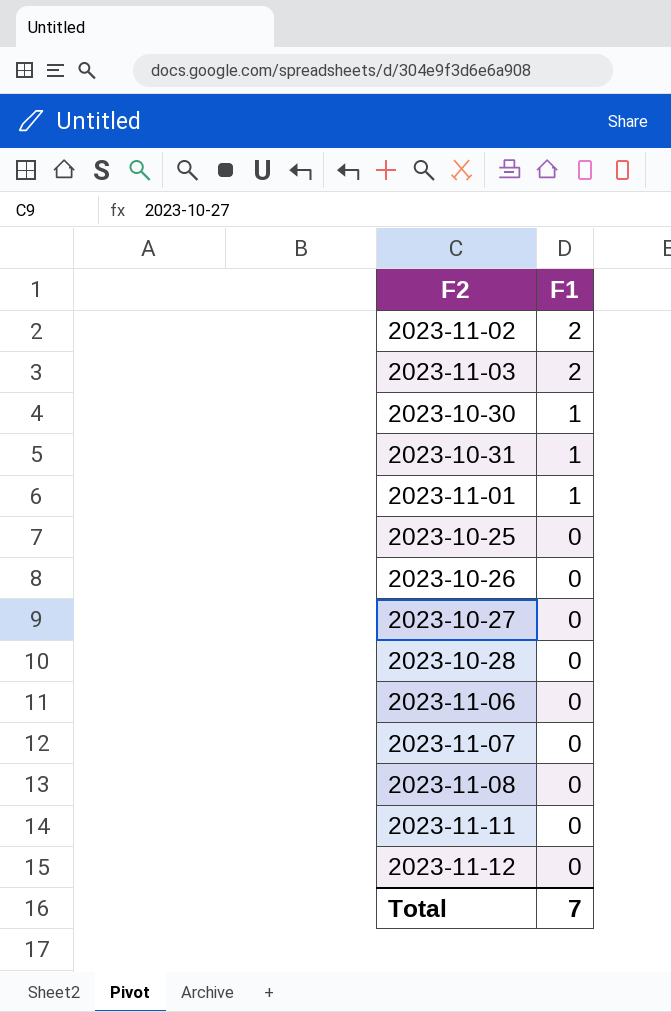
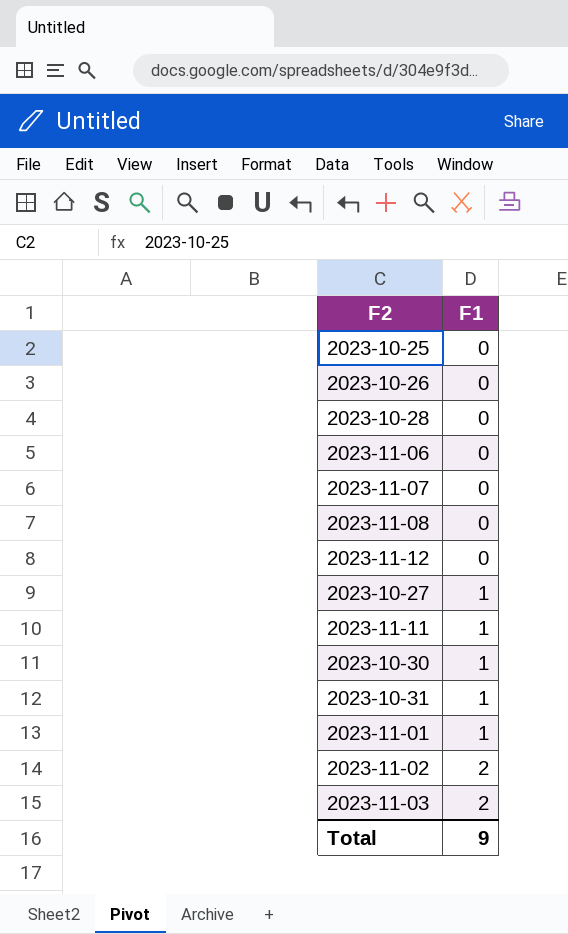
row order: F1 descending -> F1 ascending
2023-10-27 | F1: 0 -> 1
2023-11-11 | F1: 0 -> 1
Total | F1: 7 -> 9

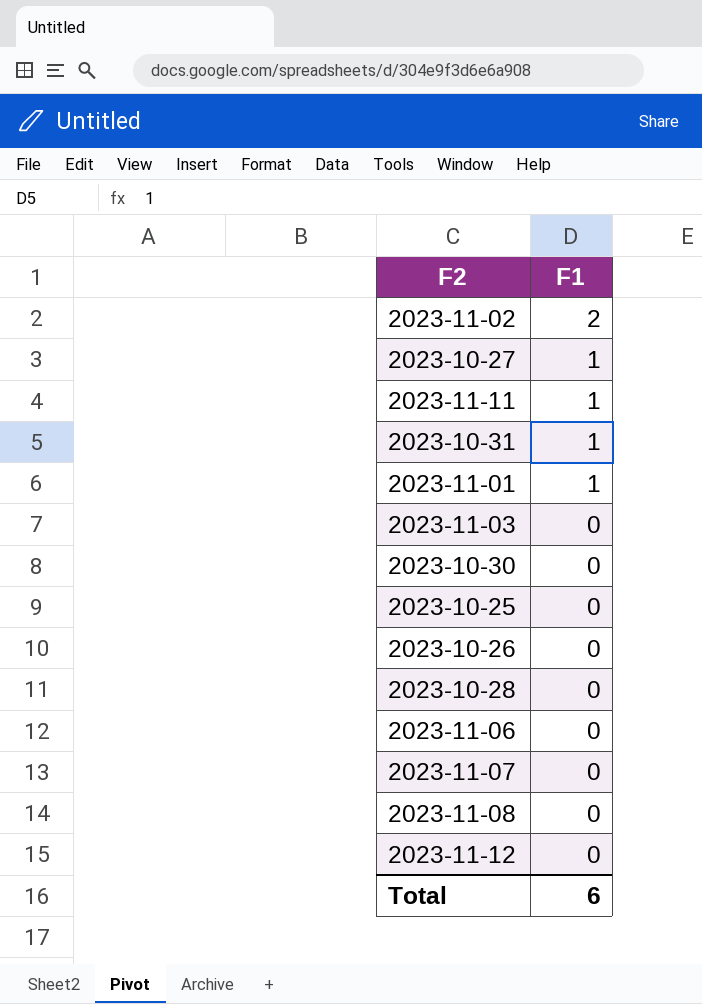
row order: F1 ascending -> F1 descending
2023-11-03 | F1: 2 -> 0
2023-10-30 | F1: 1 -> 0
Total | F1: 9 -> 6

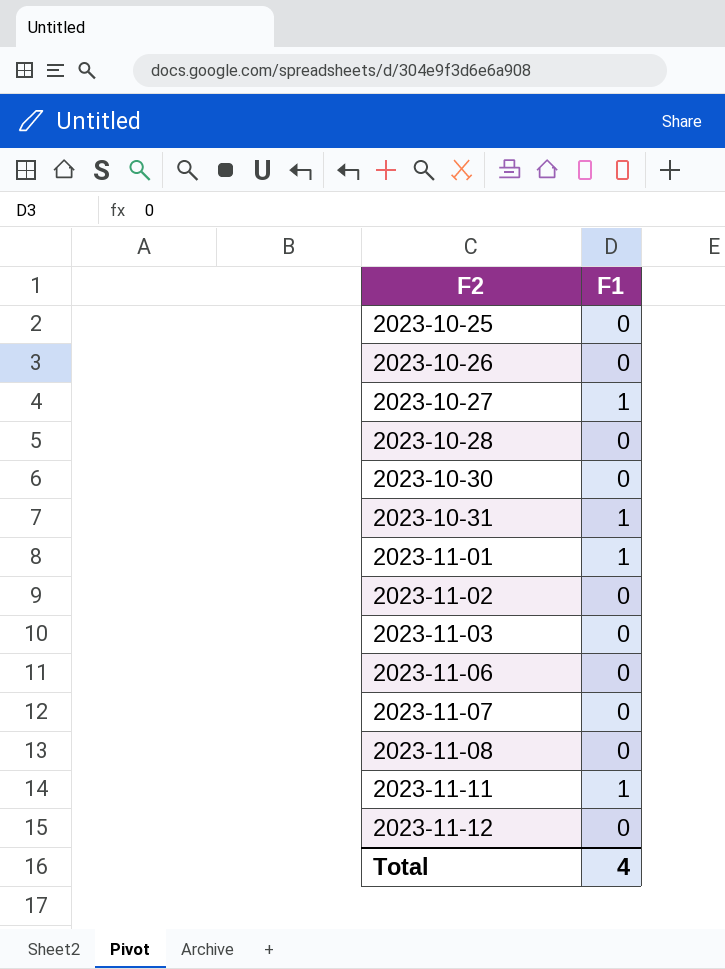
row order: F1 descending -> F2 ascending
2023-11-02 | F1: 2 -> 0
Total | F1: 6 -> 4

